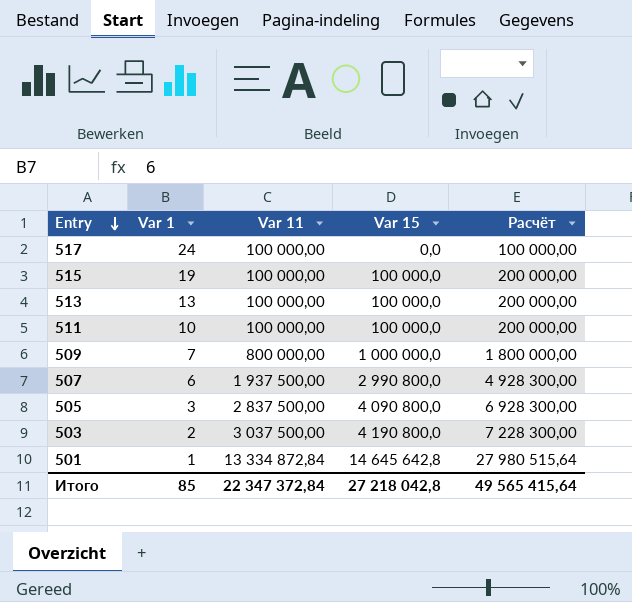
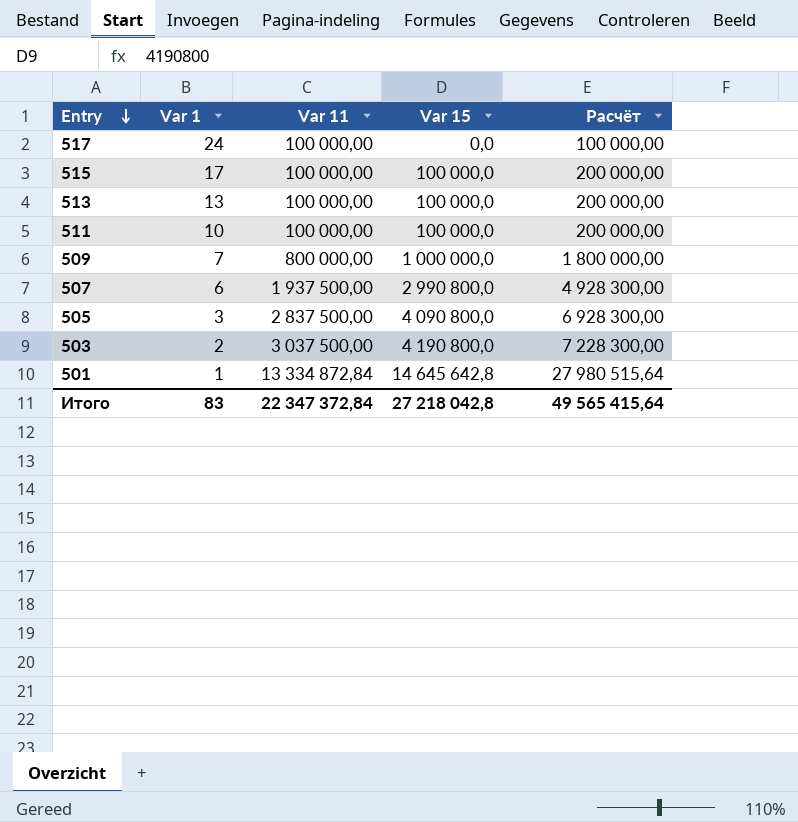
515 | Var 1: 19 -> 17
Итого | Var 1: 85 -> 83

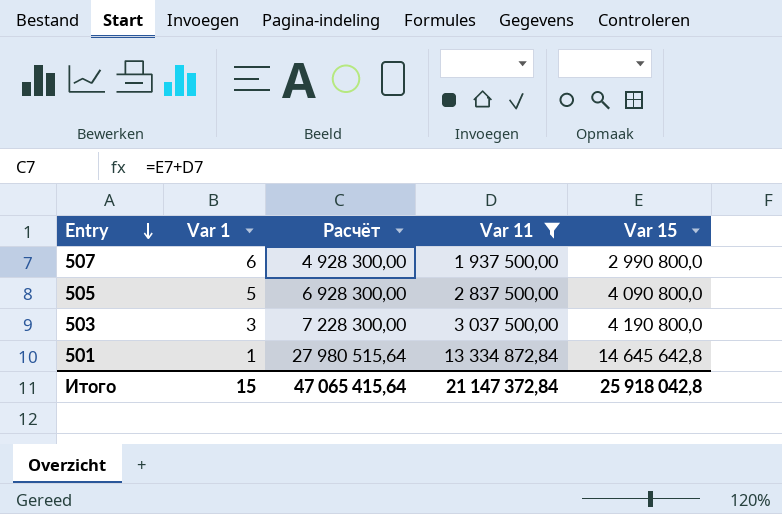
filter: none -> Var 11 >= 1 937 500,00
column Расчёт | position: 5 -> 3
505 | Var 1: 3 -> 5
503 | Var 1: 2 -> 3
Итого | Var 1: 83 -> 15
Итого | Расчёт: 49 565 415,64 -> 47 065 415,64
Итого | Var 11: 22 347 372,84 -> 21 147 372,84
Итого | Var 15: 27 218 042,8 -> 25 918 042,8

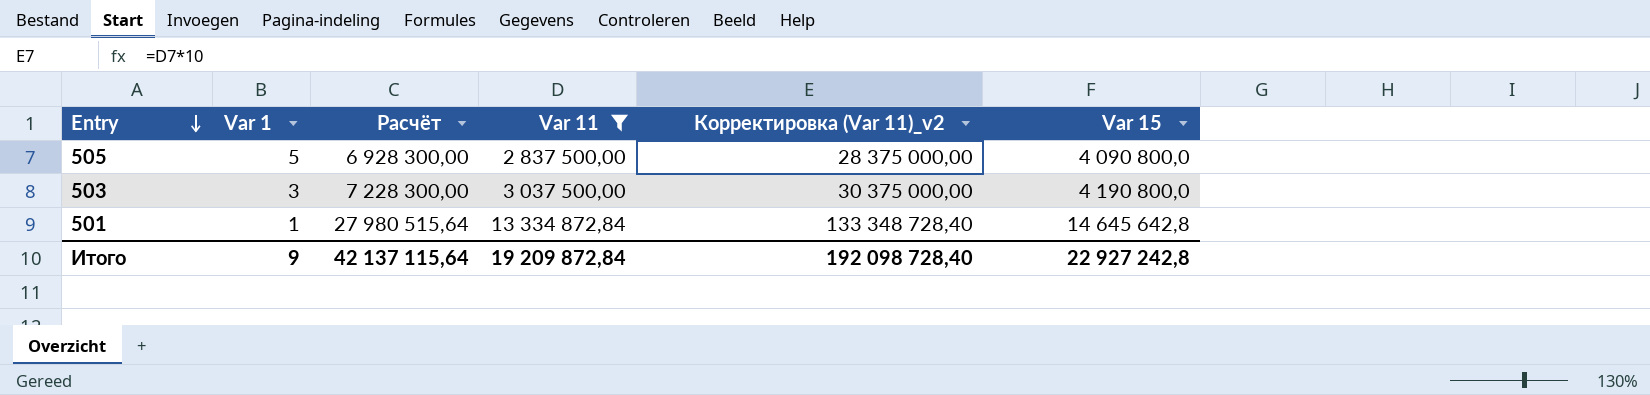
column Корректировка (Var 11)_v2 | formula: none -> [Var 11] * 10
row 507: 6 | 4 928 300,00 | 1 937 500,00 | 2 990 800,0 -> none
Итого | Var 1: 15 -> 9
Итого | Расчёт: 47 065 415,64 -> 42 137 115,64
Итого | Var 11: 21 147 372,84 -> 19 209 872,84
Итого | Var 15: 25 918 042,8 -> 22 927 242,8

